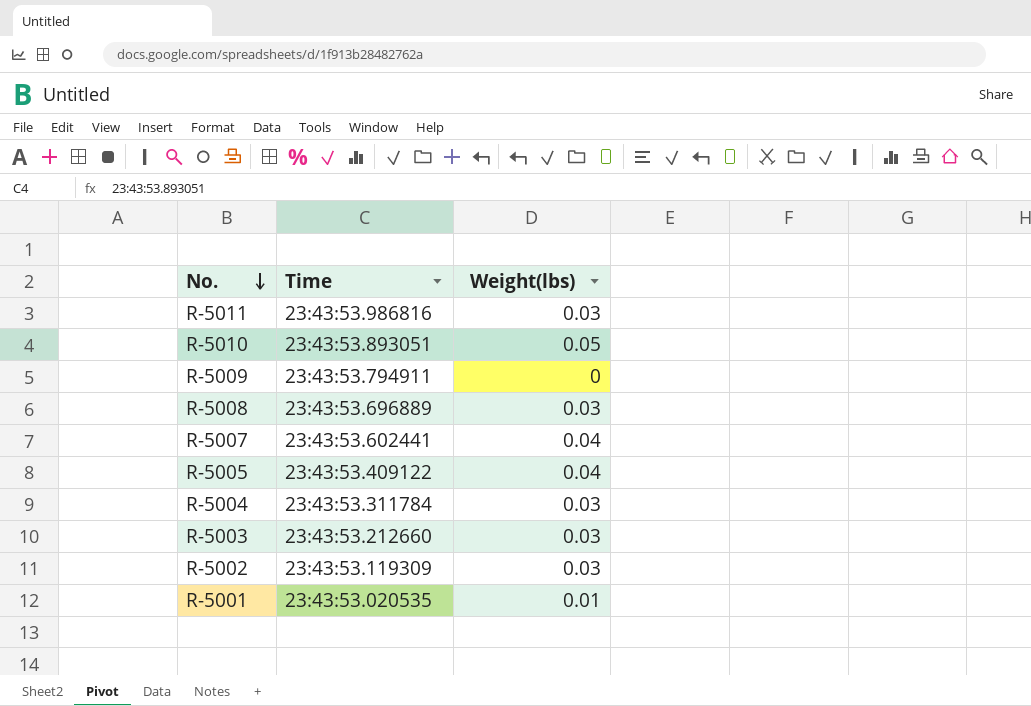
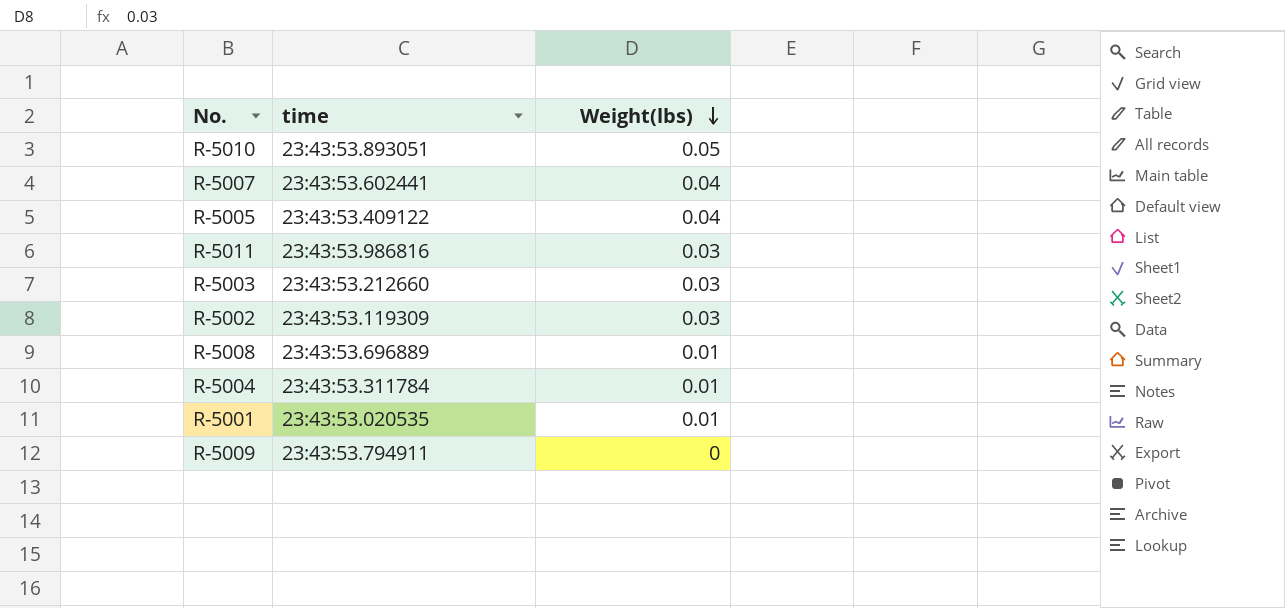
row order: No. descending -> Weight(lbs) descending
column name: Time -> time
R-5008 | Weight(lbs): 0.03 -> 0.01
R-5004 | Weight(lbs): 0.03 -> 0.01

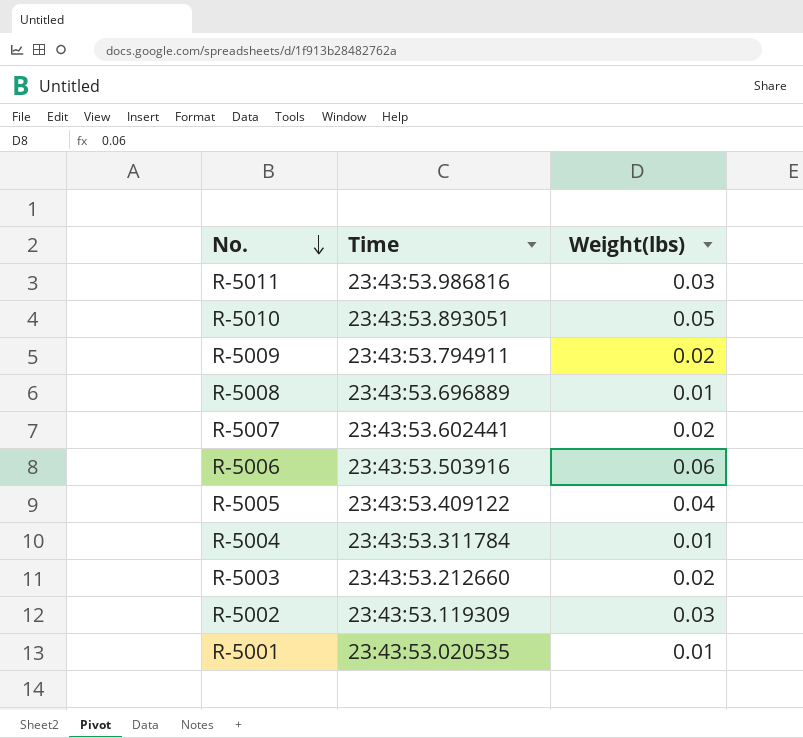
row order: Weight(lbs) descending -> No. descending
column name: time -> Time
R-5009 | Weight(lbs): 0 -> 0.02
R-5007 | Weight(lbs): 0.04 -> 0.02
row R-5006: none -> 23:43:53.503916 | 0.06
R-5003 | Weight(lbs): 0.03 -> 0.02

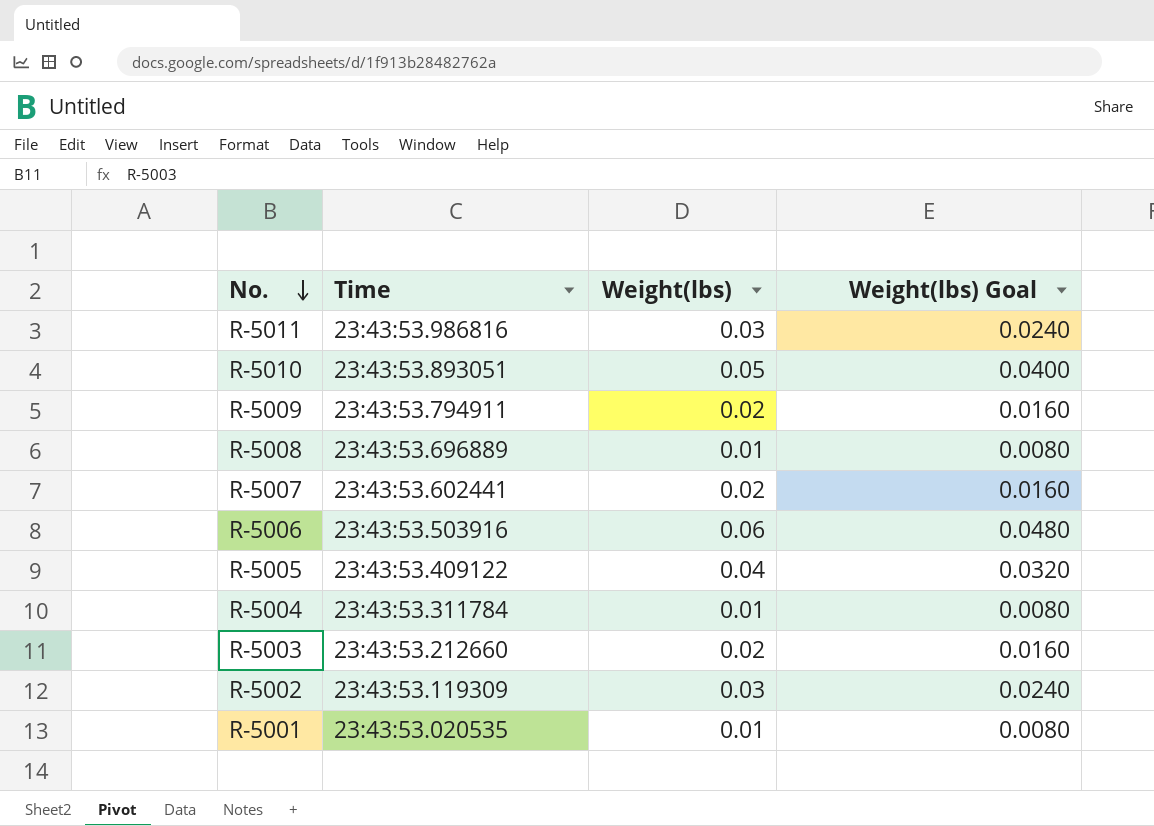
column Weight(lbs) Goal | formula: none -> [Weight(lbs)] * 0.8

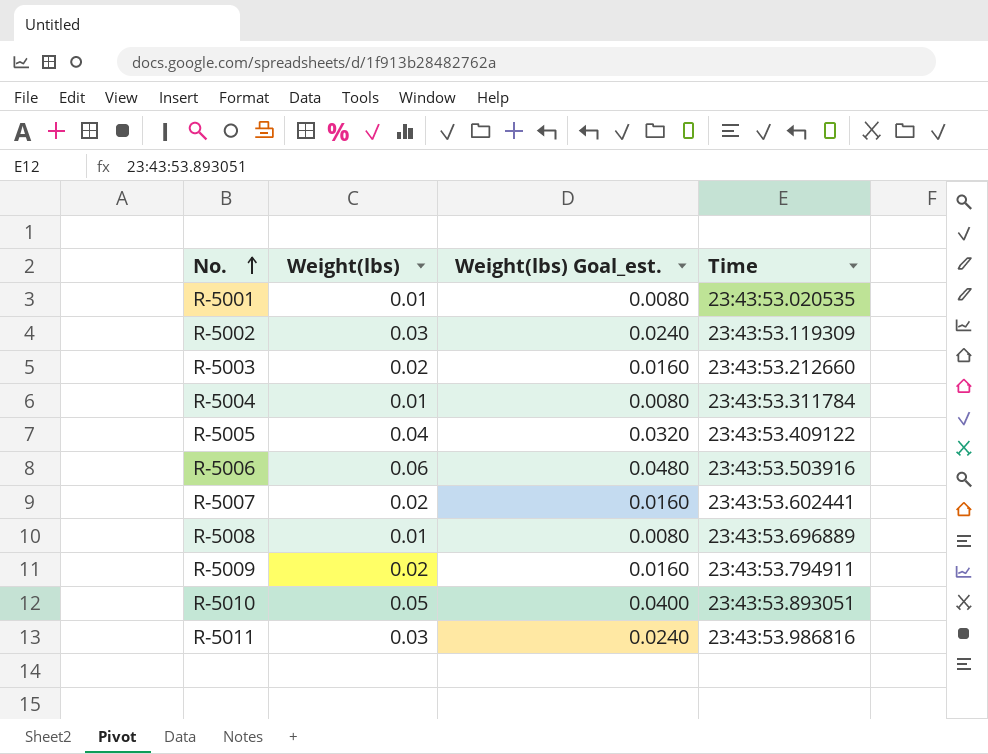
row order: No. descending -> No. ascending
column name: Weight(lbs) Goal -> Weight(lbs) Goal_est.
column Time | position: 2 -> 4

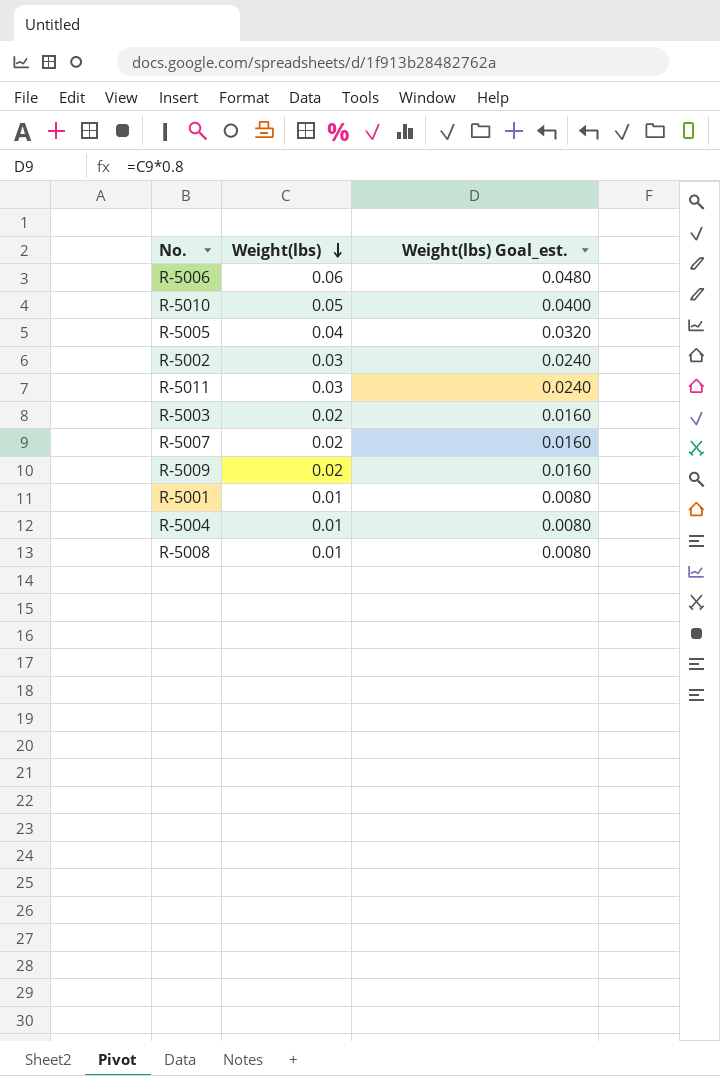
row order: No. ascending -> Weight(lbs) descending
column Time | position: 4 -> none

